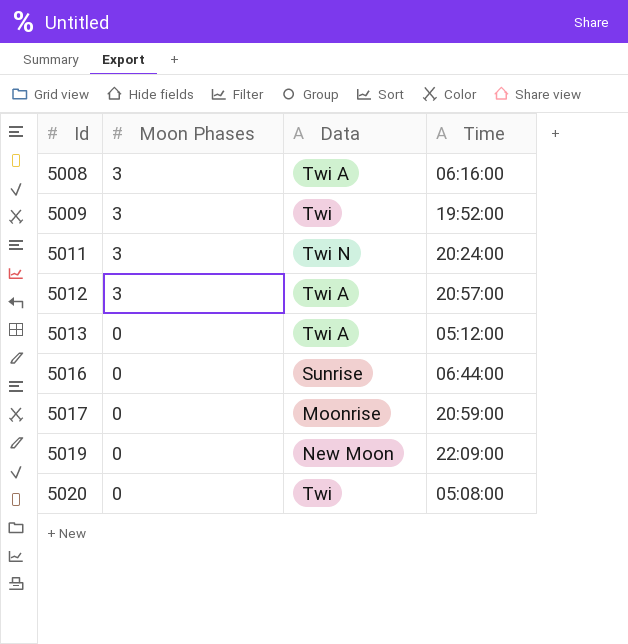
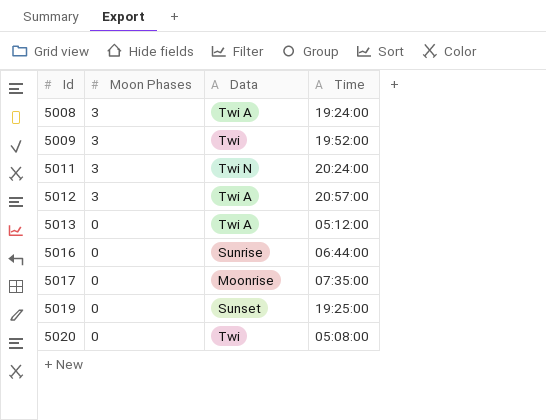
5008 | Time: 06:16:00 -> 19:24:00
5017 | Time: 20:59:00 -> 07:35:00
5019 | Data: New Moon -> Sunset
5019 | Time: 22:09:00 -> 19:25:00

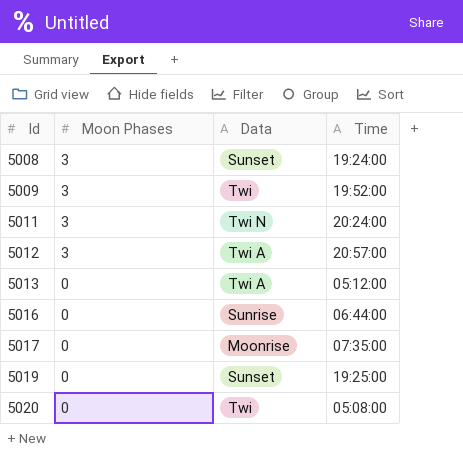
5008 | Data: Twi A -> Sunset

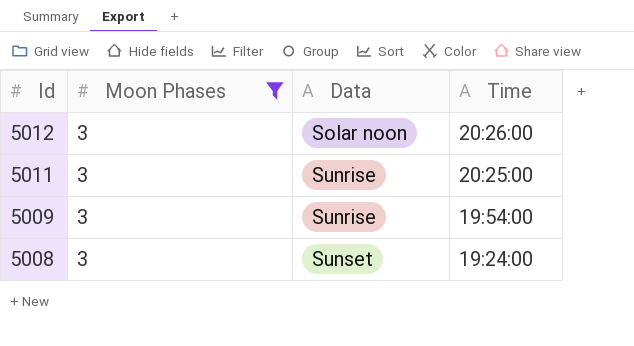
filter: none -> Moon Phases = 3
row order: Id ascending -> Id descending
5012 | Data: Twi A -> Solar noon
5012 | Time: 20:57:00 -> 20:26:00
5011 | Data: Twi N -> Sunrise
5011 | Time: 20:24:00 -> 20:25:00
5009 | Data: Twi -> Sunrise
5009 | Time: 19:52:00 -> 19:54:00

